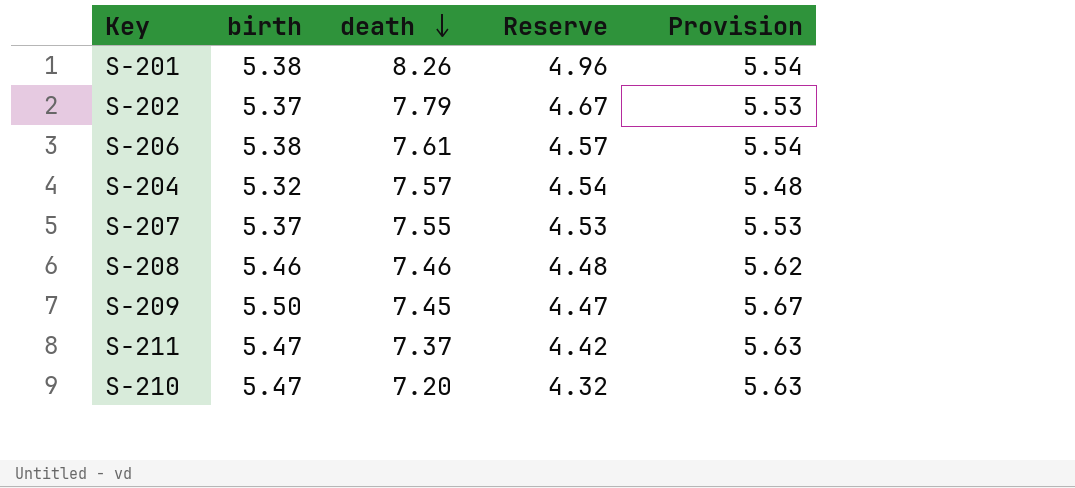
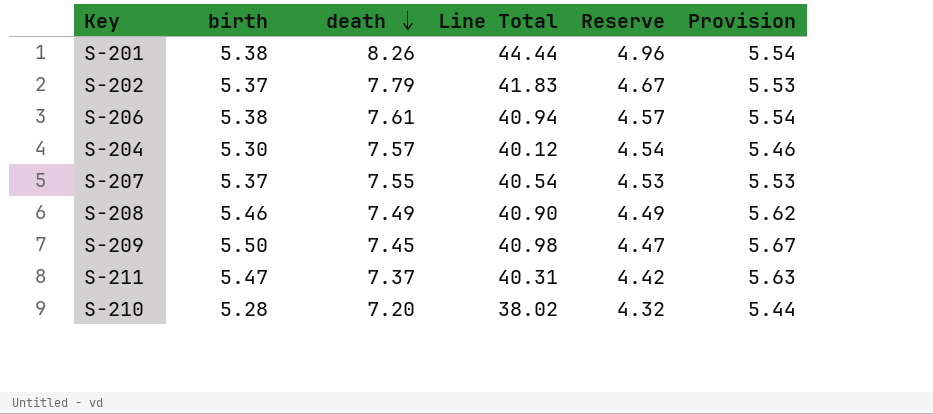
column Line Total | formula: none -> [birth] * [death]
S-204 | birth: 5.32 -> 5.30
S-204 | Provision: 5.48 -> 5.46
S-208 | death: 7.46 -> 7.49
S-208 | Reserve: 4.48 -> 4.49
S-210 | birth: 5.47 -> 5.28
S-210 | Provision: 5.63 -> 5.44

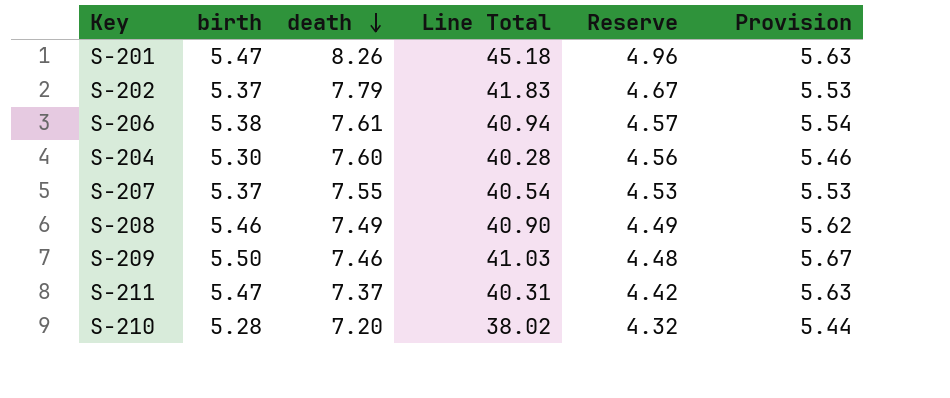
S-201 | birth: 5.38 -> 5.47
S-201 | Line Total: 44.44 -> 45.18
S-201 | Provision: 5.54 -> 5.63
S-204 | death: 7.57 -> 7.60
S-204 | Line Total: 40.12 -> 40.28
S-204 | Reserve: 4.54 -> 4.56
S-209 | death: 7.45 -> 7.46
S-209 | Line Total: 40.98 -> 41.03
S-209 | Reserve: 4.47 -> 4.48

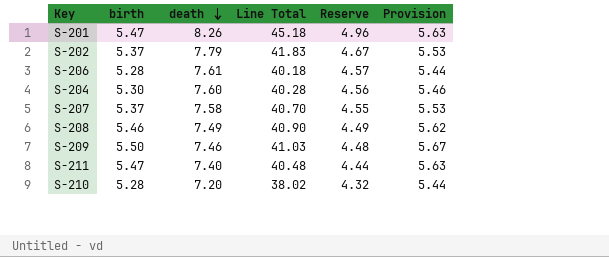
S-206 | birth: 5.38 -> 5.28
S-206 | Line Total: 40.94 -> 40.18
S-206 | Provision: 5.54 -> 5.44
S-207 | death: 7.55 -> 7.58
S-207 | Line Total: 40.54 -> 40.70
S-207 | Reserve: 4.53 -> 4.55
S-211 | death: 7.37 -> 7.40
S-211 | Line Total: 40.31 -> 40.48
S-211 | Reserve: 4.42 -> 4.44

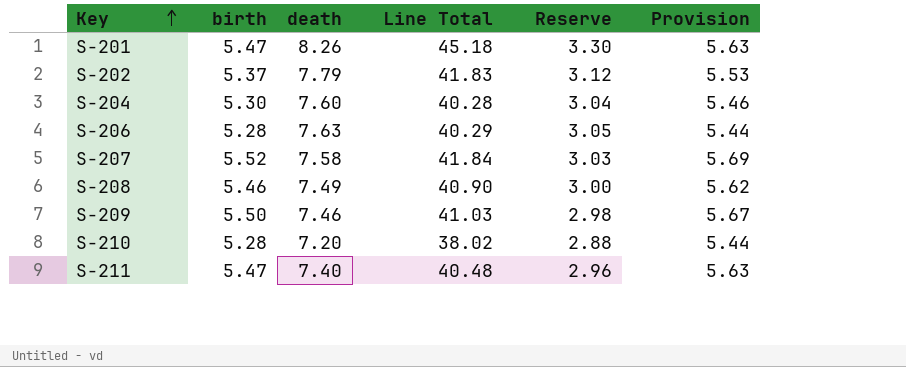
row order: death descending -> Key ascending
column Reserve | formula: [death] * 0.6 -> [death] * 0.4
S-206 | death: 7.61 -> 7.63
S-206 | Line Total: 40.18 -> 40.29
S-207 | birth: 5.37 -> 5.52
S-207 | Line Total: 40.70 -> 41.84
S-207 | Provision: 5.53 -> 5.69

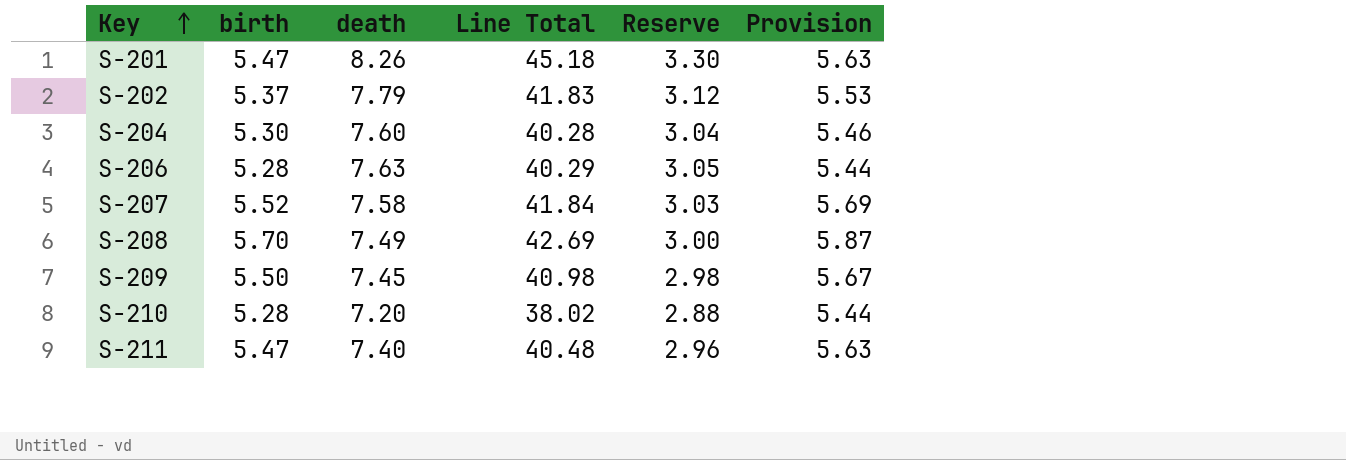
S-208 | birth: 5.46 -> 5.70
S-208 | Line Total: 40.90 -> 42.69
S-208 | Provision: 5.62 -> 5.87
S-209 | death: 7.46 -> 7.45
S-209 | Line Total: 41.03 -> 40.98

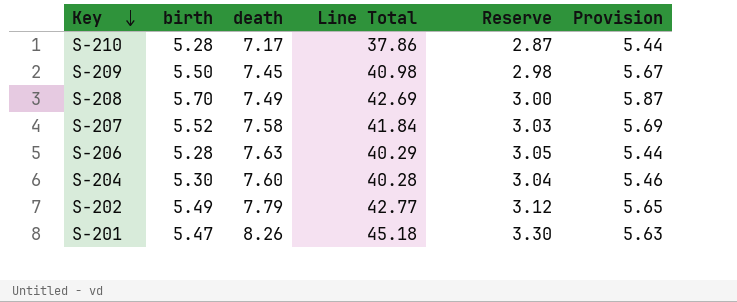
row order: Key ascending -> Key descending
row S-211: 5.47 | 7.40 | 40.48 | 2.96 | 5.63 -> none
S-210 | death: 7.20 -> 7.17
S-210 | Line Total: 38.02 -> 37.86
S-210 | Reserve: 2.88 -> 2.87
S-202 | birth: 5.37 -> 5.49
S-202 | Line Total: 41.83 -> 42.77
S-202 | Provision: 5.53 -> 5.65

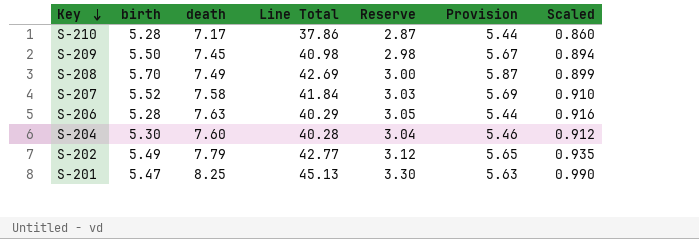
column Scaled | formula: none -> [death] * 0.12
S-201 | death: 8.26 -> 8.25
S-201 | Line Total: 45.18 -> 45.13

